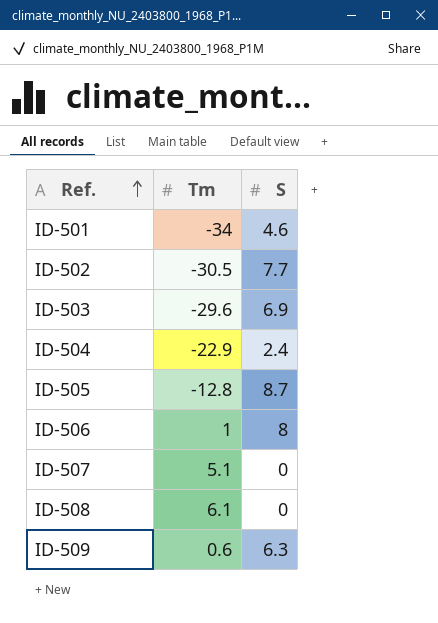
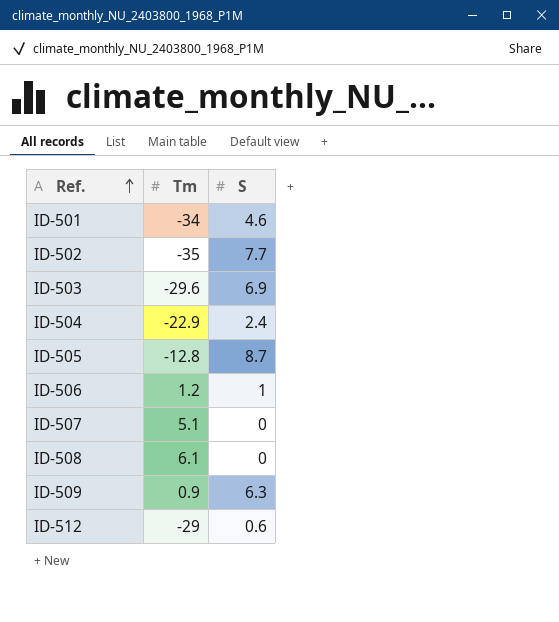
ID-502 | Tm: -30.5 -> -35
ID-506 | Tm: 1 -> 1.2
ID-506 | S: 8 -> 1
ID-509 | Tm: 0.6 -> 0.9
row ID-512: none -> -29 | 0.6

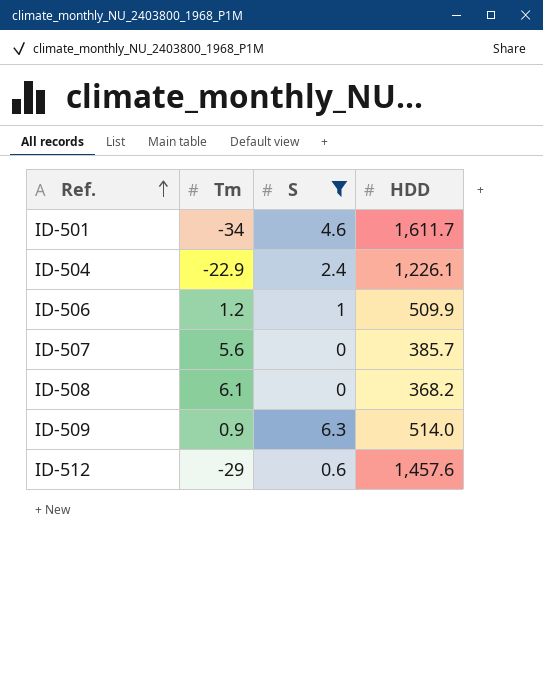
filter: none -> S <= 6.3
column HDD | position: none -> 4
ID-507 | Tm: 5.1 -> 5.6

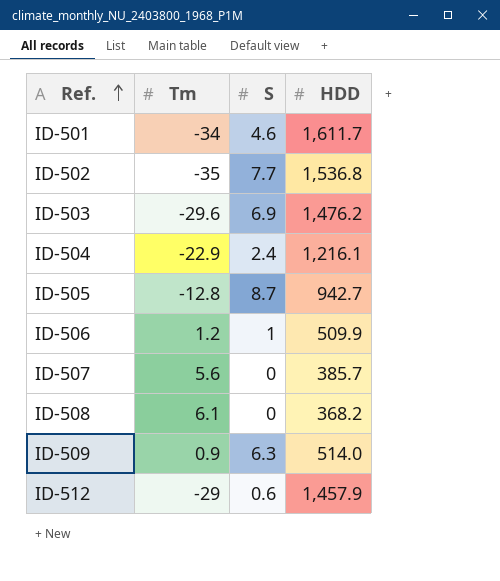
filter: S <= 6.3 -> none
ID-504 | HDD: 1,226.1 -> 1,216.1
ID-512 | HDD: 1,457.6 -> 1,457.9

